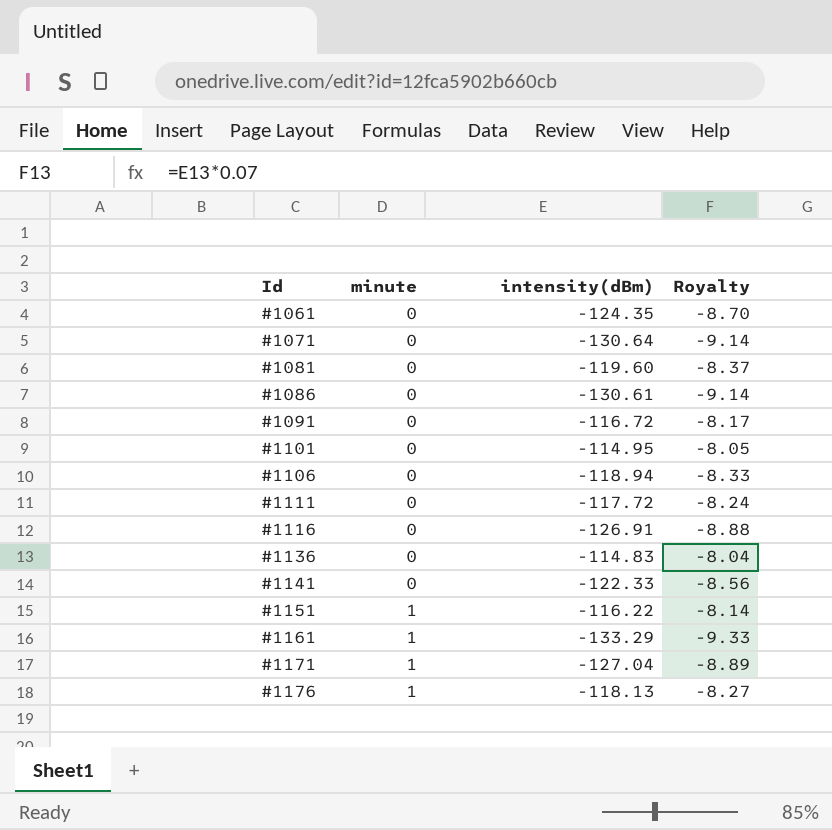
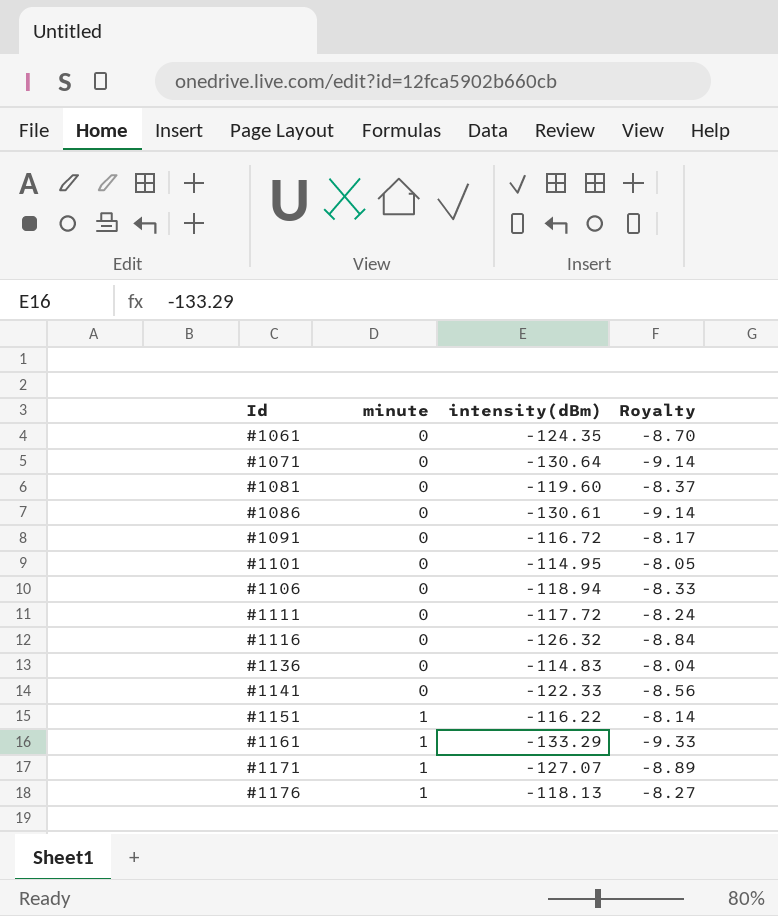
#1116 | intensity(dBm): -126.91 -> -126.32
#1116 | Royalty: -8.88 -> -8.84
#1171 | intensity(dBm): -127.04 -> -127.07

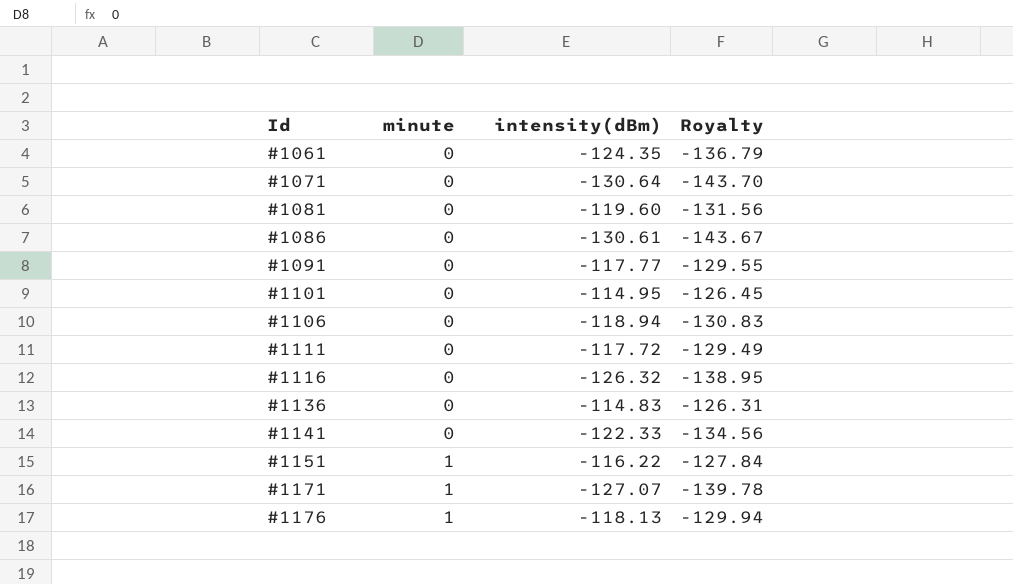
column Royalty | formula: [intensity(dBm)] * 0.07 -> [intensity(dBm)] * 1.1
row #1161: 1 | -133.29 | -9.33 -> none
#1091 | intensity(dBm): -116.72 -> -117.77

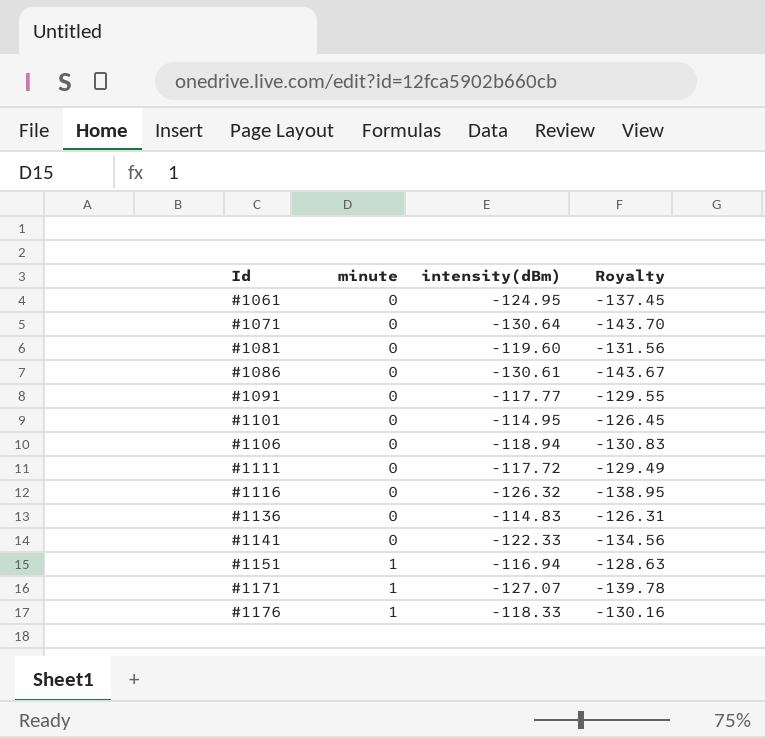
#1061 | intensity(dBm): -124.35 -> -124.95
#1061 | Royalty: -136.79 -> -137.45
#1151 | intensity(dBm): -116.22 -> -116.94
#1151 | Royalty: -127.84 -> -128.63
#1176 | intensity(dBm): -118.13 -> -118.33
#1176 | Royalty: -129.94 -> -130.16

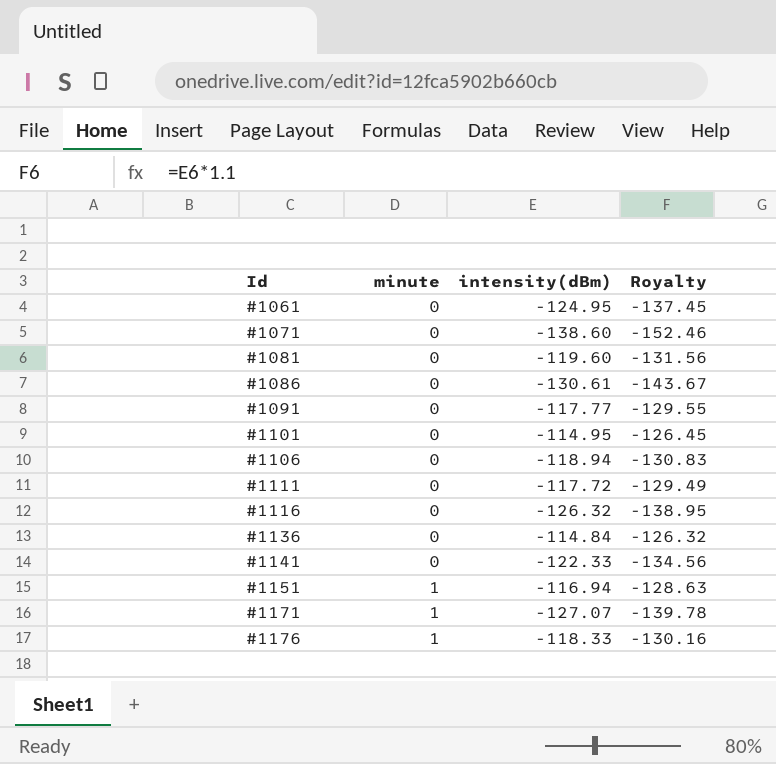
#1071 | intensity(dBm): -130.64 -> -138.60
#1071 | Royalty: -143.70 -> -152.46
#1136 | intensity(dBm): -114.83 -> -114.84
#1136 | Royalty: -126.31 -> -126.32

